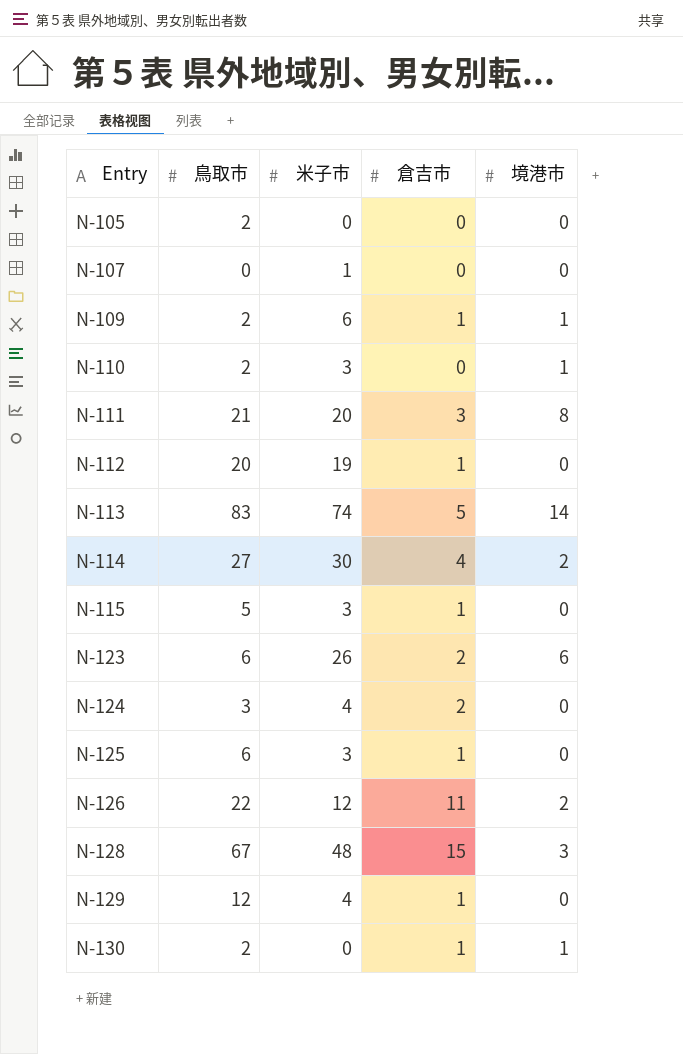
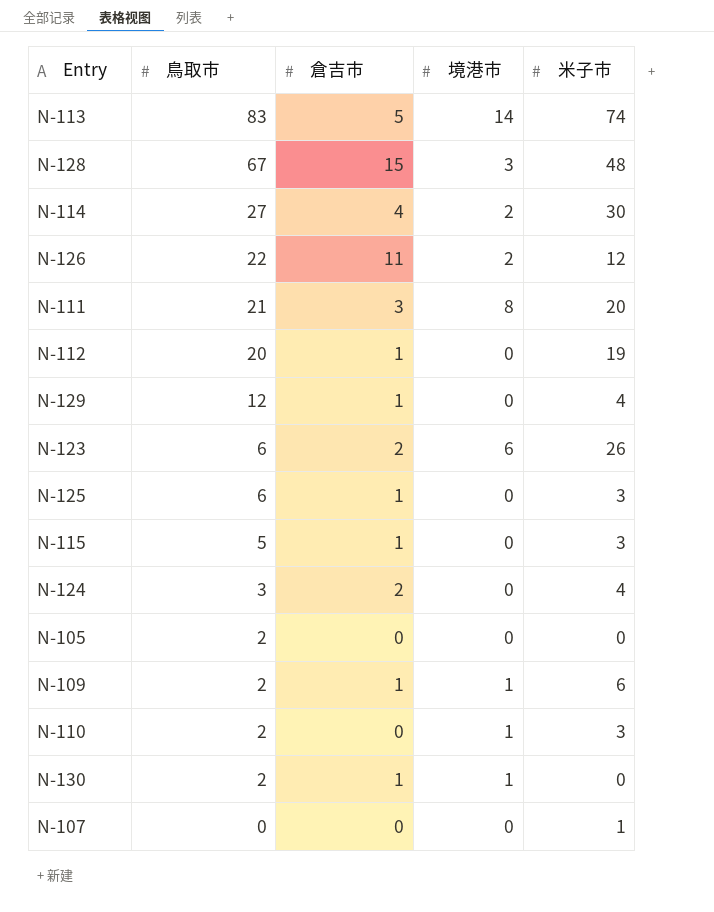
row order: Entry ascending -> 鳥取市 descending
column 米子市 | position: 3 -> 5

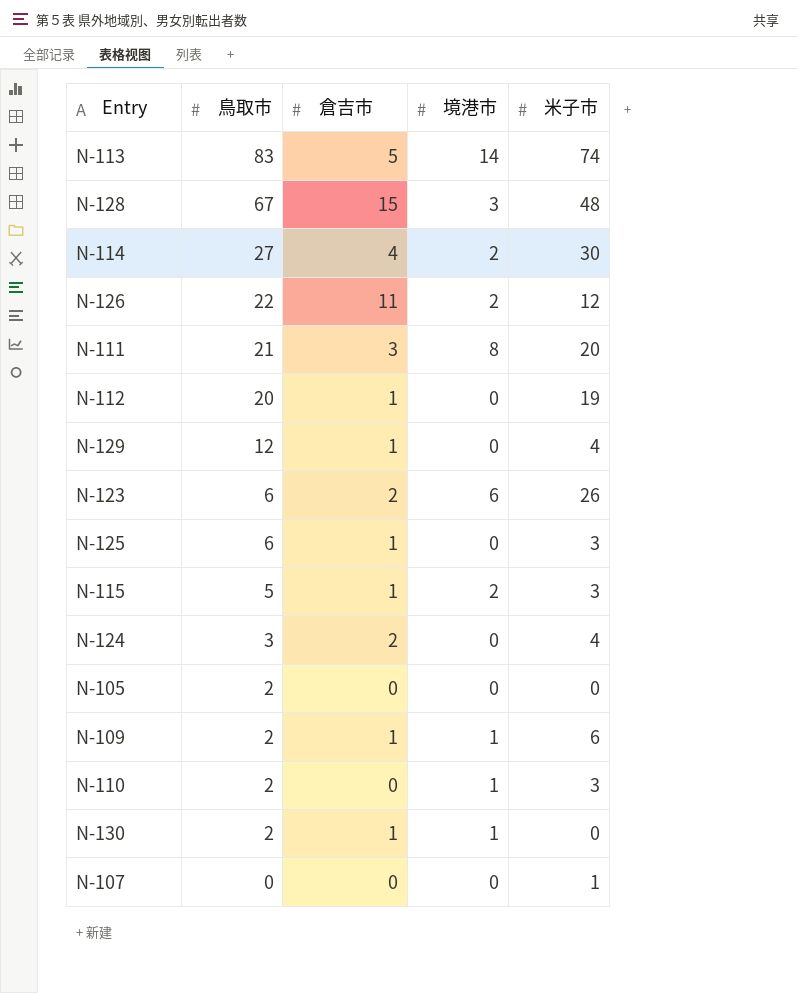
N-115 | 境港市: 0 -> 2

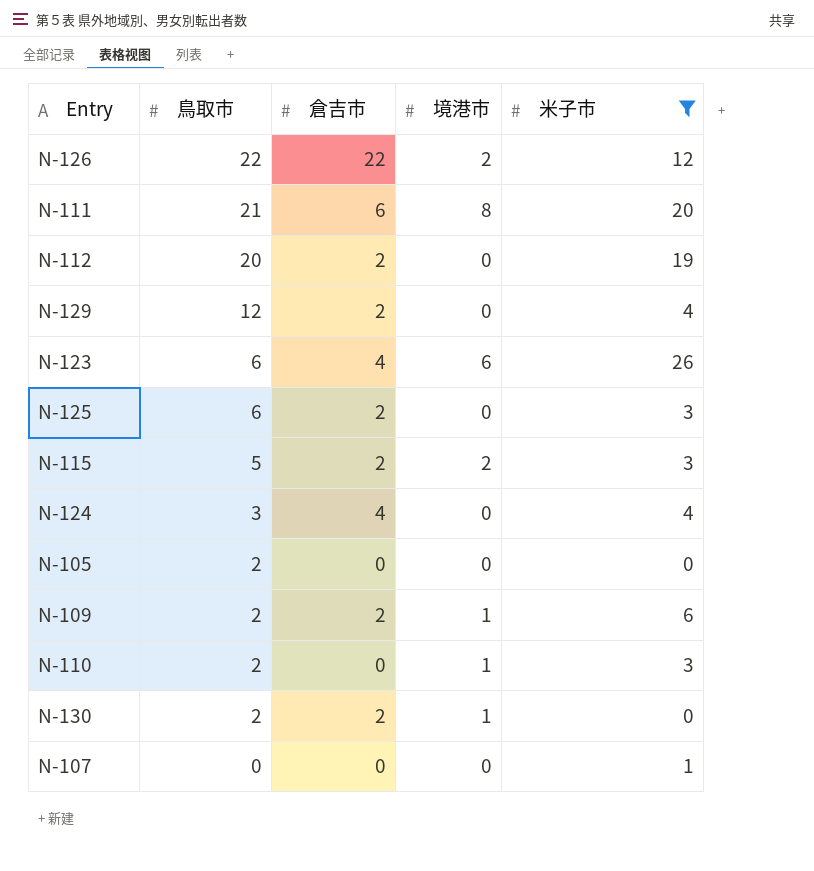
filter: none -> 米子市 <= 26
N-126 | 倉吉市: 11 -> 22
N-111 | 倉吉市: 3 -> 6
N-112 | 倉吉市: 1 -> 2
N-129 | 倉吉市: 1 -> 2
N-123 | 倉吉市: 2 -> 4
N-125 | 倉吉市: 1 -> 2
N-115 | 倉吉市: 1 -> 2
N-124 | 倉吉市: 2 -> 4
N-109 | 倉吉市: 1 -> 2
N-130 | 倉吉市: 1 -> 2

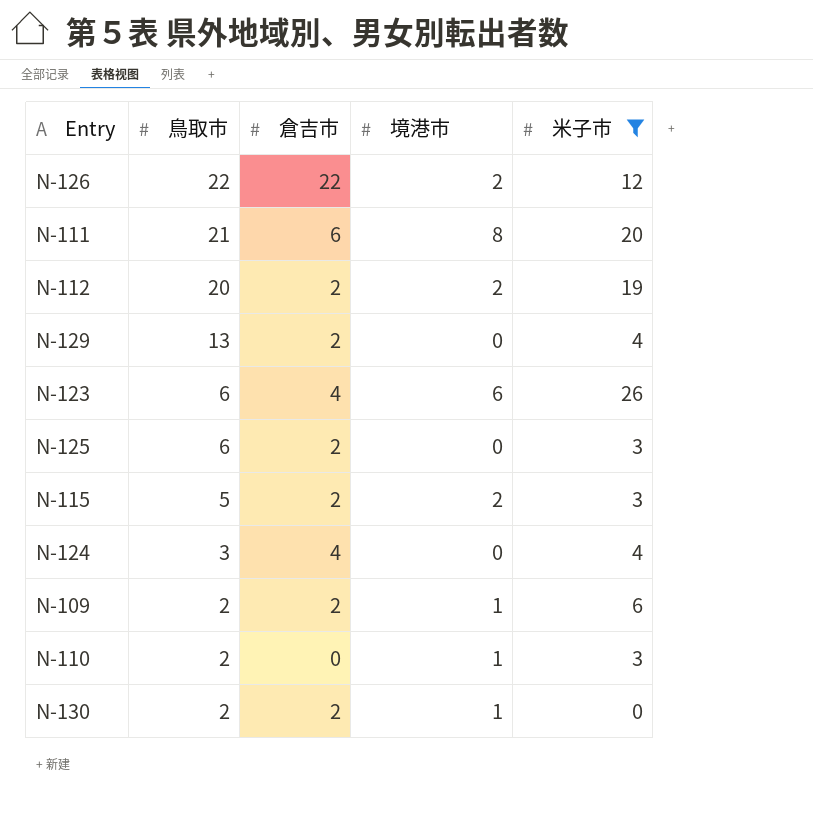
row N-105: 2 | 0 | 0 | 0 -> none
row N-107: 0 | 0 | 0 | 1 -> none
N-112 | 境港市: 0 -> 2
N-129 | 鳥取市: 12 -> 13

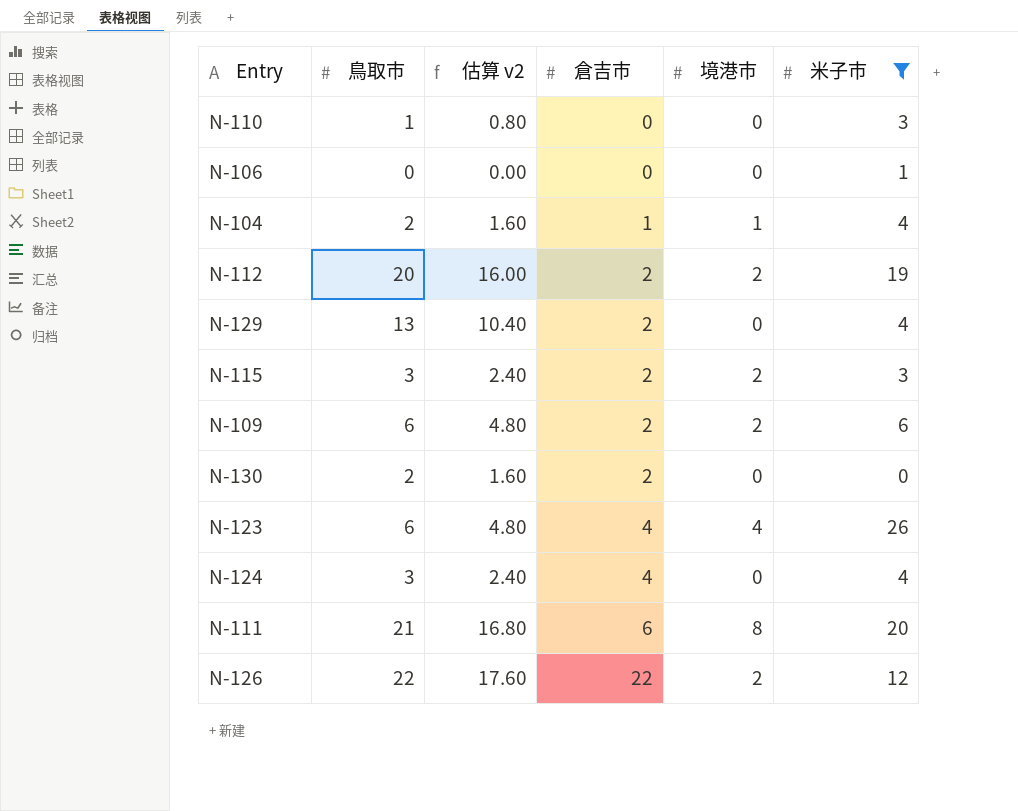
row order: 鳥取市 descending -> 倉吉市 ascending
column 估算 v2 | formula: none -> [鳥取市] * 0.8
row N-125: 6 | 2 | 0 | 3 -> none
N-110 | 鳥取市: 2 -> 1
N-110 | 境港市: 1 -> 0
row N-106: none -> 0 | 0.00 | 0 | 0 | 1
row N-104: none -> 2 | 1.60 | 1 | 1 | 4
N-115 | 鳥取市: 5 -> 3
N-109 | 鳥取市: 2 -> 6
N-109 | 境港市: 1 -> 2
N-130 | 境港市: 1 -> 0
N-123 | 境港市: 6 -> 4

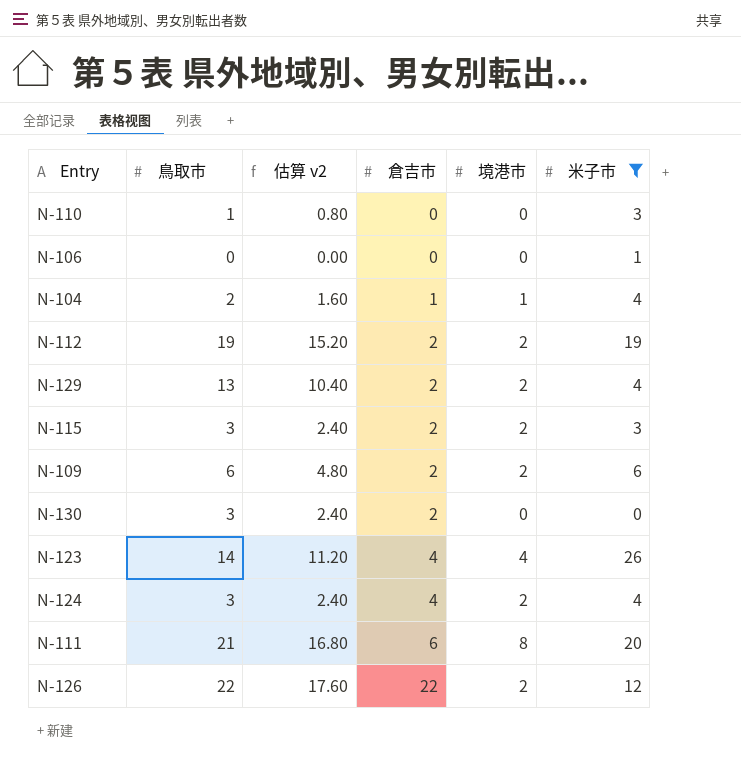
N-112 | 鳥取市: 20 -> 19
N-112 | 估算 v2: 16.00 -> 15.20
N-129 | 境港市: 0 -> 2
N-130 | 鳥取市: 2 -> 3
N-130 | 估算 v2: 1.60 -> 2.40
N-123 | 鳥取市: 6 -> 14
N-123 | 估算 v2: 4.80 -> 11.20
N-124 | 境港市: 0 -> 2

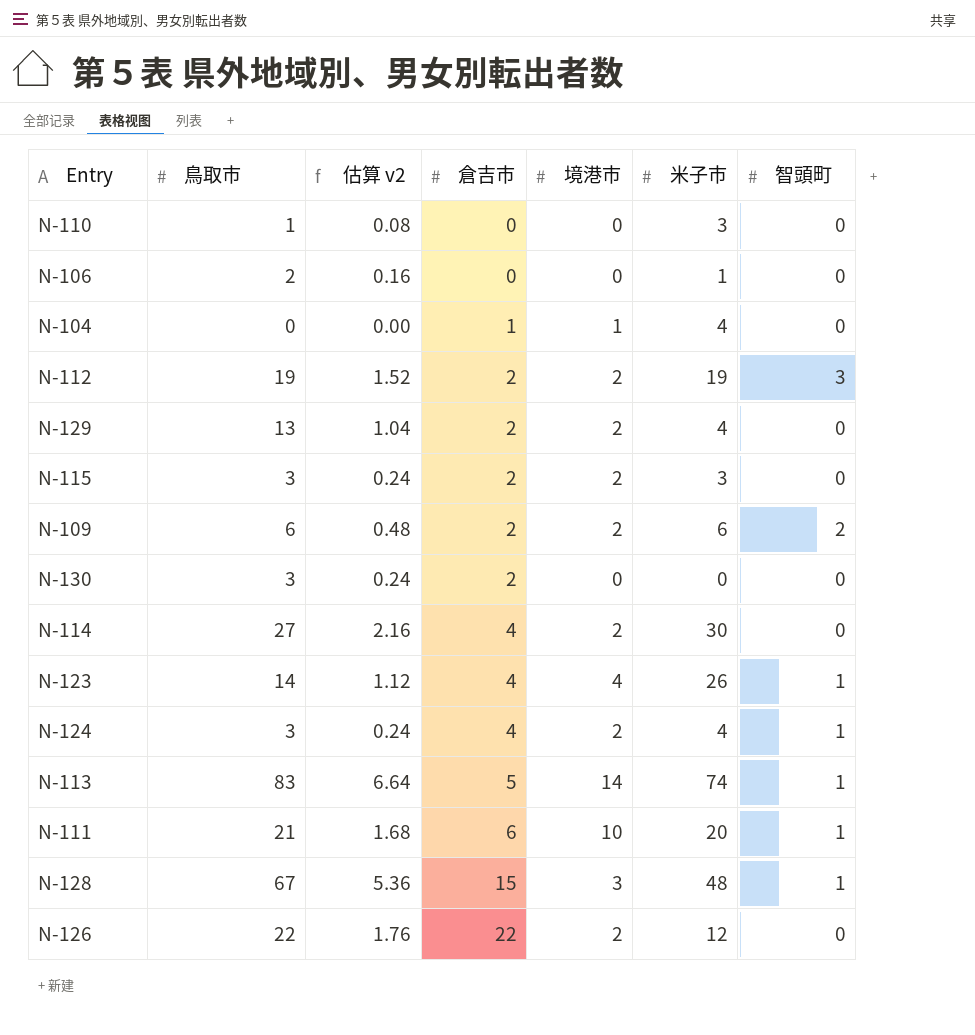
filter: 米子市 <= 26 -> none
column 估算 v2 | formula: [鳥取市] * 0.8 -> [鳥取市] * 0.08
column 智頭町 | position: none -> 7
N-106 | 鳥取市: 0 -> 2
N-104 | 鳥取市: 2 -> 0
N-111 | 境港市: 8 -> 10

